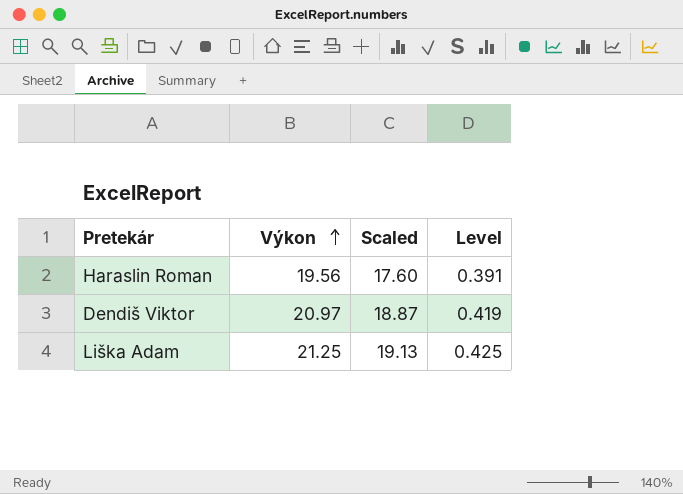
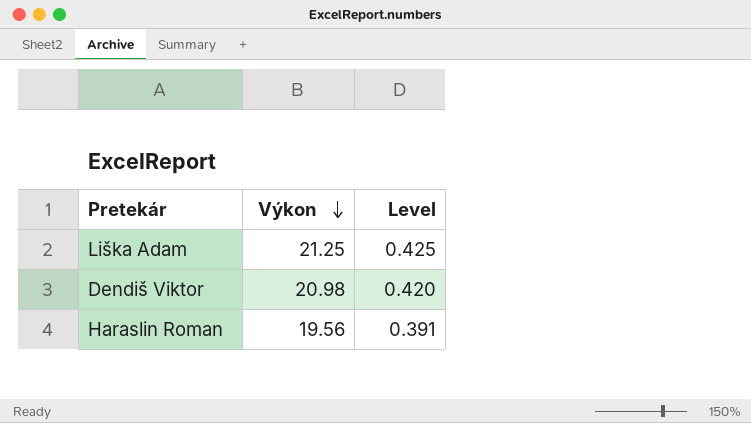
row order: Výkon ascending -> Výkon descending
column Scaled | formula: [Výkon] * 0.9 -> none
Dendiš Viktor | Výkon: 20.97 -> 20.98
Dendiš Viktor | Level: 0.419 -> 0.420

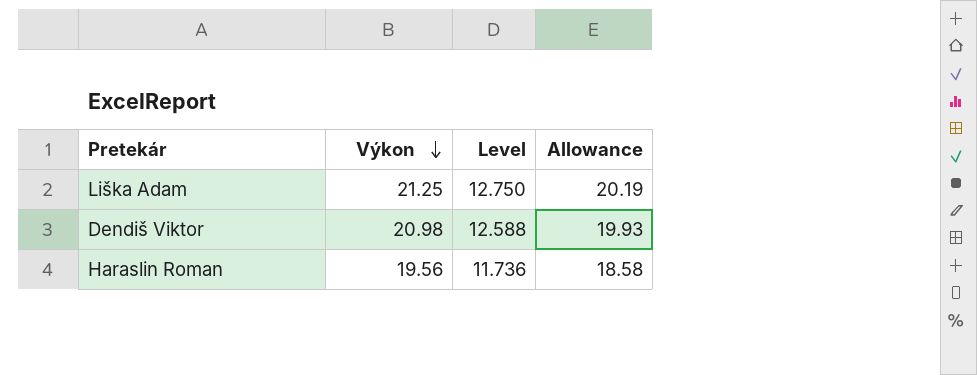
column Level | formula: [Výkon] * 0.02 -> [Výkon] * 0.6
column Allowance | formula: none -> [Výkon] * 0.95

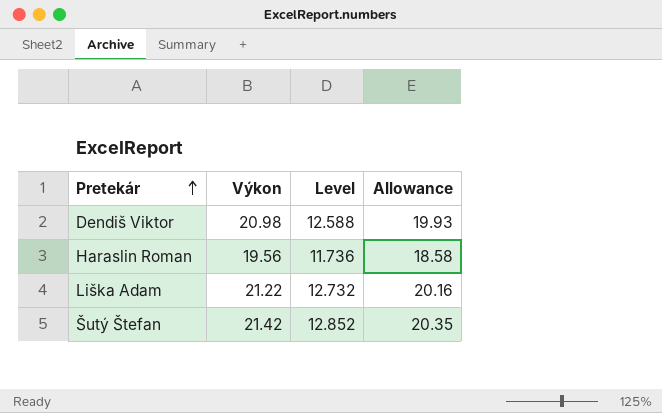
row order: Výkon descending -> Pretekár ascending
Liška Adam | Výkon: 21.25 -> 21.22
Liška Adam | Level: 12.750 -> 12.732
Liška Adam | Allowance: 20.19 -> 20.16
row Šutý Štefan: none -> 21.42 | 12.852 | 20.35

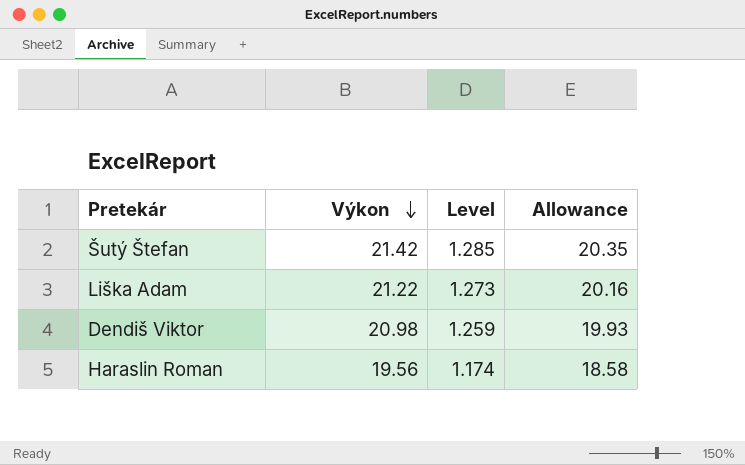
row order: Pretekár ascending -> Výkon descending
column Level | formula: [Výkon] * 0.6 -> [Výkon] * 0.06

